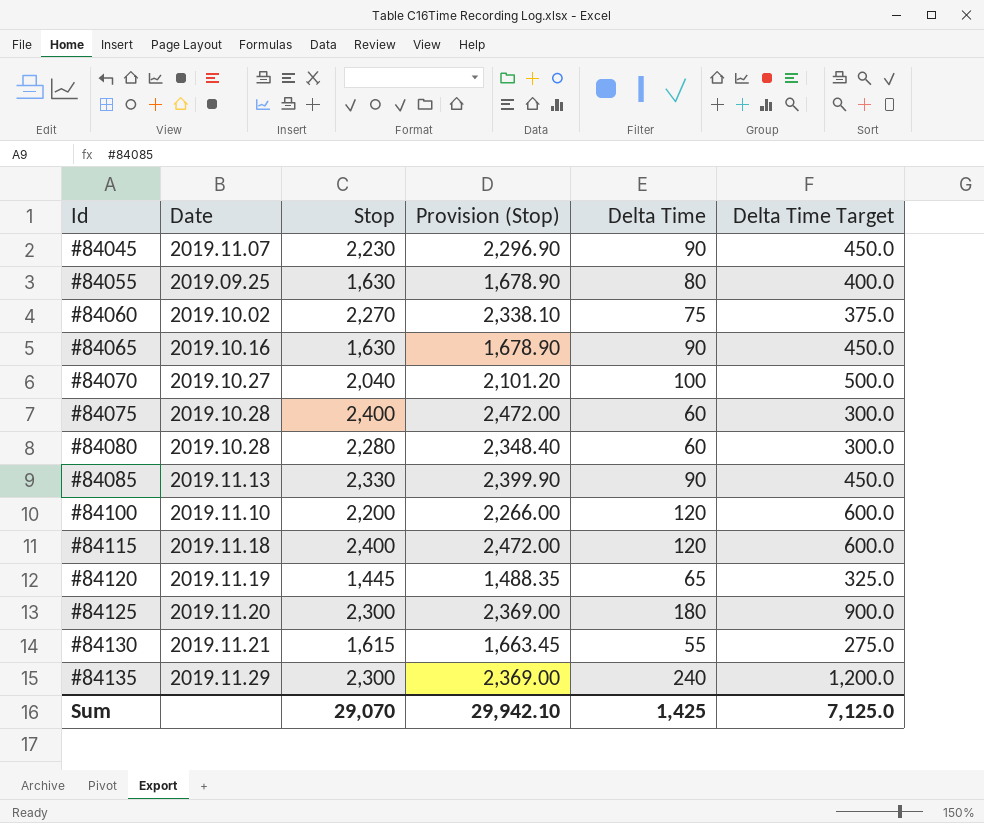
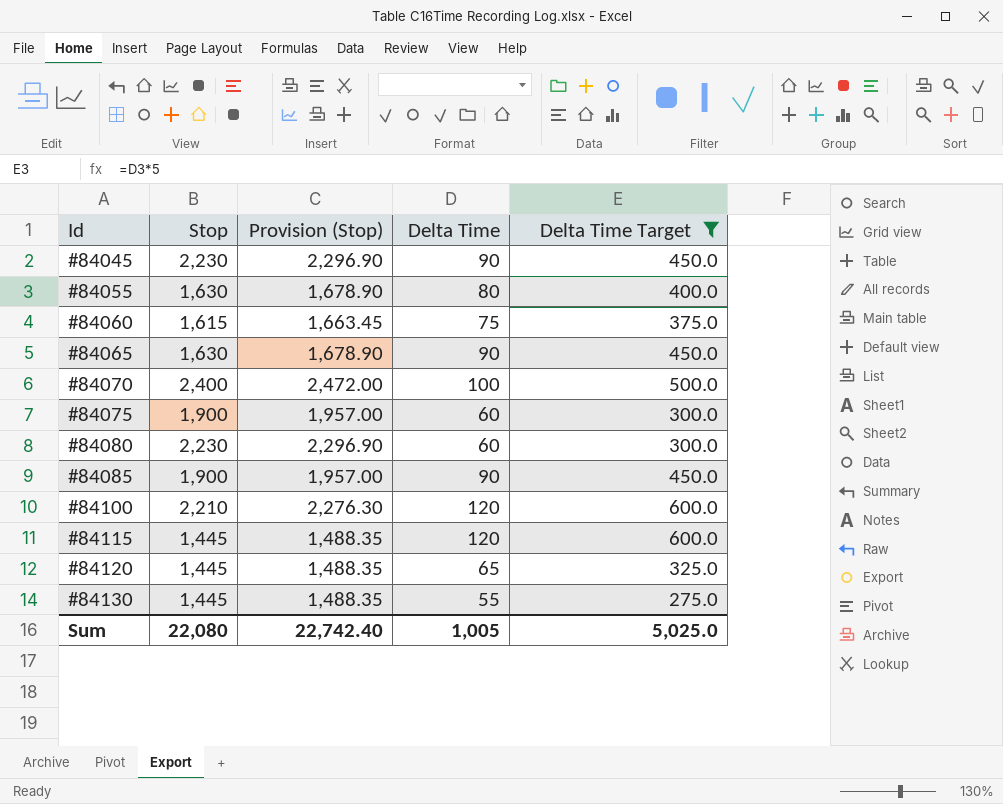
filter: none -> Delta Time Target <= 600.0
column Date | position: 2 -> none
#84060 | Stop: 2,270 -> 1,615
#84060 | Provision (Stop): 2,338.10 -> 1,663.45
#84070 | Stop: 2,040 -> 2,400
#84070 | Provision (Stop): 2,101.20 -> 2,472.00
#84075 | Stop: 2,400 -> 1,900
#84075 | Provision (Stop): 2,472.00 -> 1,957.00
#84080 | Stop: 2,280 -> 2,230
#84080 | Provision (Stop): 2,348.40 -> 2,296.90
#84085 | Stop: 2,330 -> 1,900
#84085 | Provision (Stop): 2,399.90 -> 1,957.00
#84100 | Stop: 2,200 -> 2,210
#84100 | Provision (Stop): 2,266.00 -> 2,276.30
#84115 | Stop: 2,400 -> 1,445
#84115 | Provision (Stop): 2,472.00 -> 1,488.35
#84130 | Stop: 1,615 -> 1,445
#84130 | Provision (Stop): 1,663.45 -> 1,488.35
Sum | Stop: 29,070 -> 22,080
Sum | Provision (Stop): 29,942.10 -> 22,742.40
Sum | Delta Time: 1,425 -> 1,005
Sum | Delta Time Target: 7,125.0 -> 5,025.0

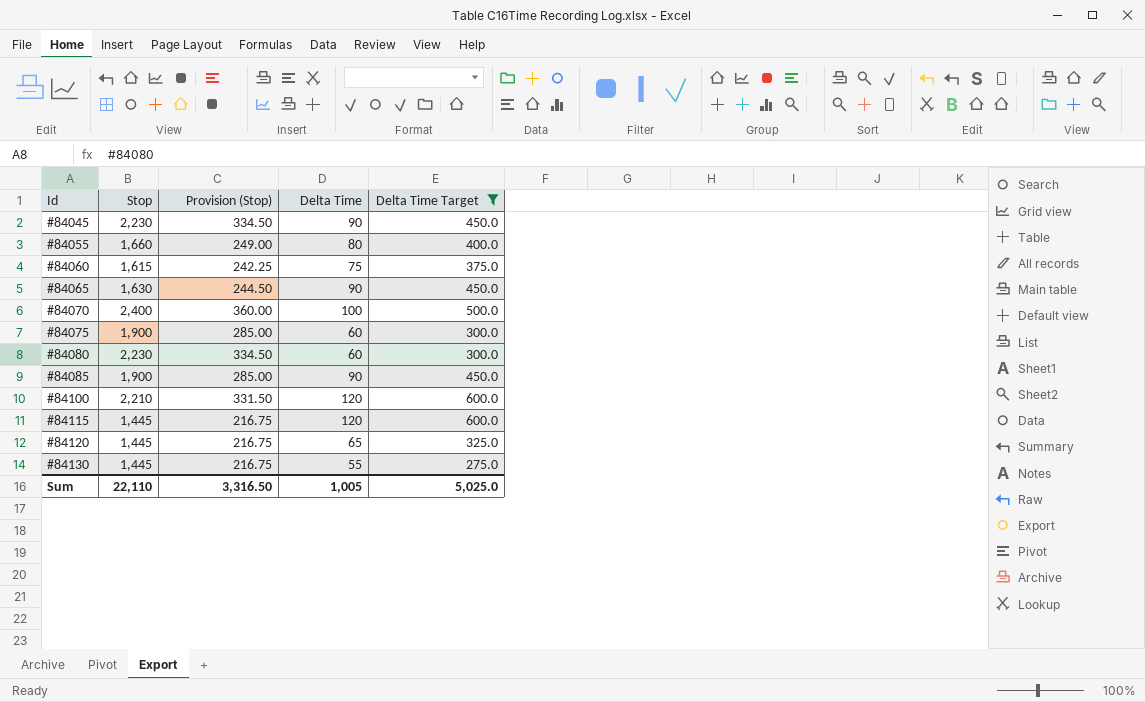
column Provision (Stop) | formula: [Stop] * 1.03 -> [Stop] * 0.15
#84055 | Stop: 1,630 -> 1,660
Sum | Stop: 22,080 -> 22,110
Sum | Provision (Stop): 22,742.40 -> 3,316.50

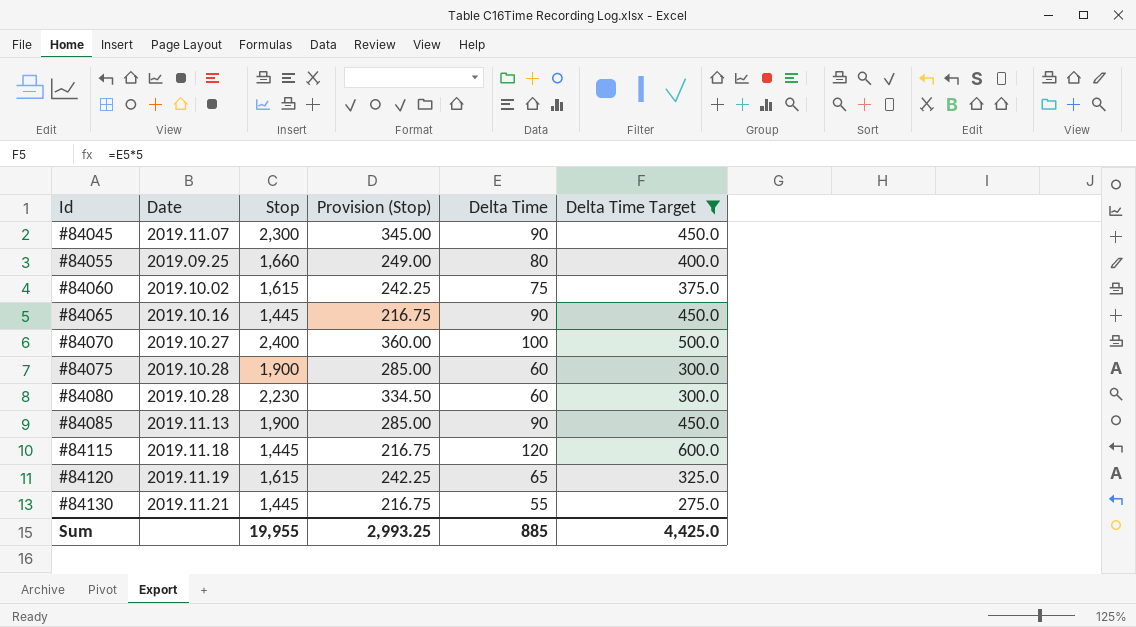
column Date | position: none -> 2
row #84100: 2,210 | 331.50 | 120 | 600.0 -> none
#84045 | Stop: 2,230 -> 2,300
#84045 | Provision (Stop): 334.50 -> 345.00
#84065 | Stop: 1,630 -> 1,445
#84065 | Provision (Stop): 244.50 -> 216.75
#84120 | Stop: 1,445 -> 1,615
#84120 | Provision (Stop): 216.75 -> 242.25
Sum | Stop: 22,110 -> 19,955
Sum | Provision (Stop): 3,316.50 -> 2,993.25
Sum | Delta Time: 1,005 -> 885
Sum | Delta Time Target: 5,025.0 -> 4,425.0

